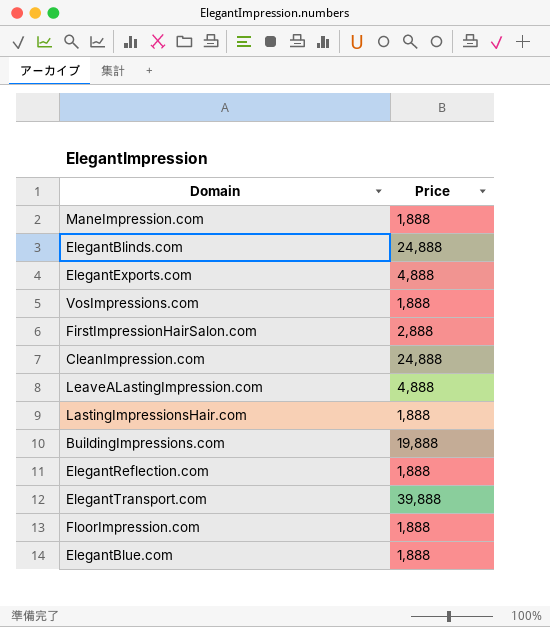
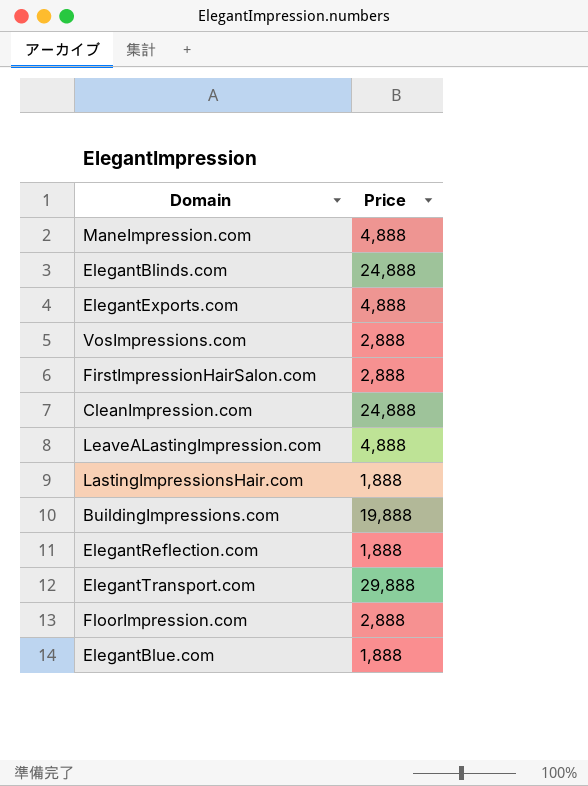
ManeImpression.com | Price: 1,888 -> 4,888
VosImpressions.com | Price: 1,888 -> 2,888
ElegantTransport.com | Price: 39,888 -> 29,888
FloorImpression.com | Price: 1,888 -> 2,888

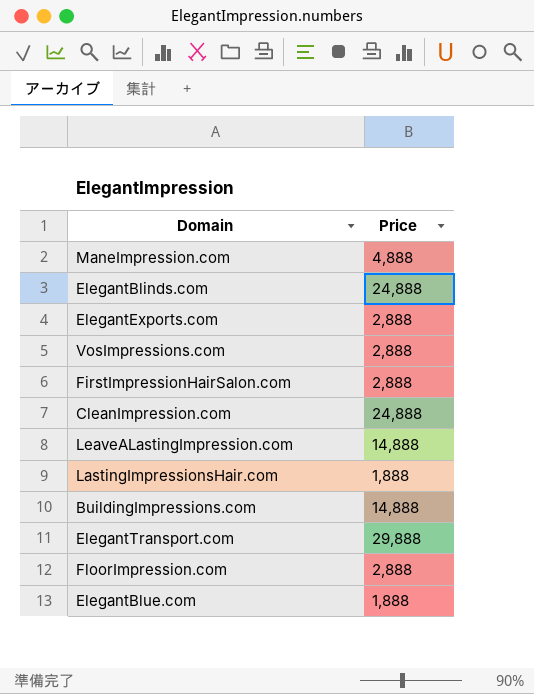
row ElegantReflection.com: 1,888 -> none
ElegantExports.com | Price: 4,888 -> 2,888
LeaveALastingImpression.com | Price: 4,888 -> 14,888
BuildingImpressions.com | Price: 19,888 -> 14,888

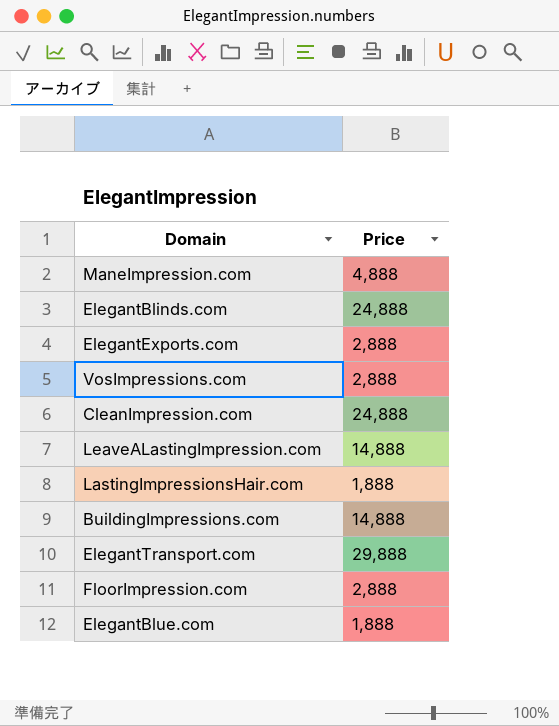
row FirstImpressionHairSalon.com: 2,888 -> none

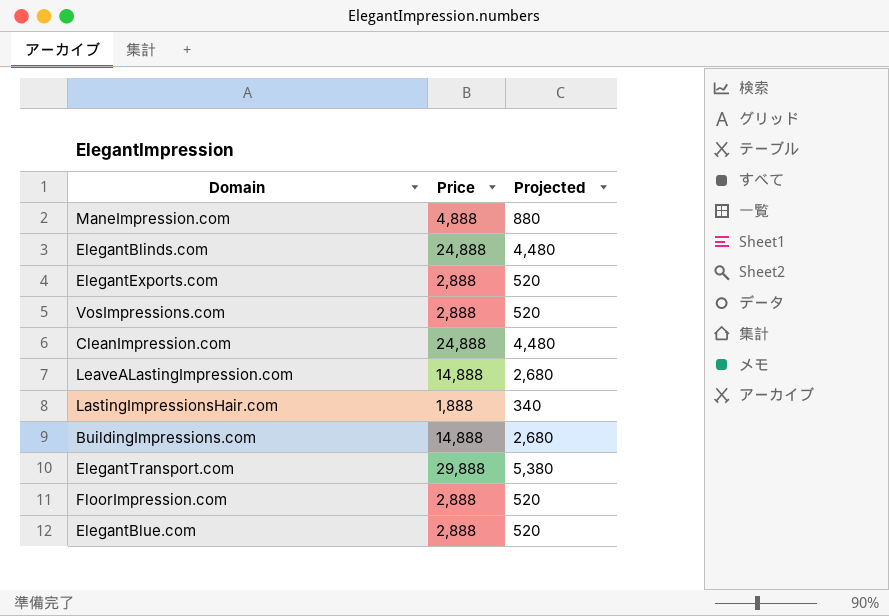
column Projected | formula: none -> [Price] * 0.18
ElegantBlue.com | Price: 1,888 -> 2,888

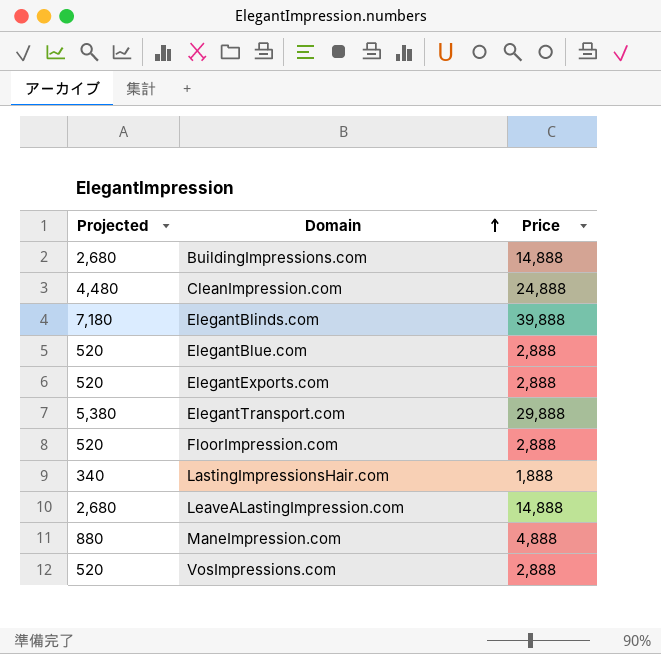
row order: none -> Domain ascending
column Projected | position: 3 -> 1
ElegantBlinds.com | Projected: 4,480 -> 7,180
ElegantBlinds.com | Price: 24,888 -> 39,888

